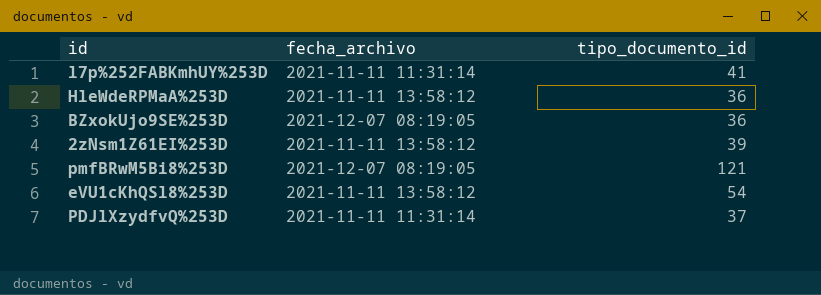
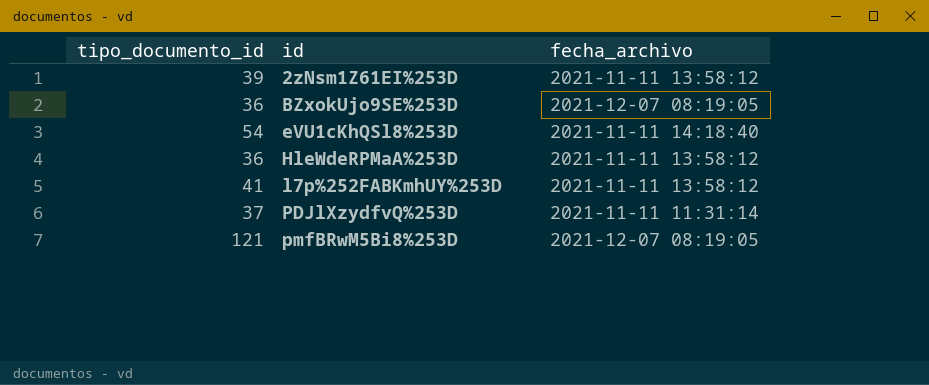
row order: none -> id ascending
column tipo_documento_id | position: 3 -> 1
eVU1cKhQSl8%253D | fecha_archivo: 2021-11-11 13:58:12 -> 2021-11-11 14:18:40
l7p%252FABKmhUY%253D | fecha_archivo: 2021-11-11 11:31:14 -> 2021-11-11 13:58:12

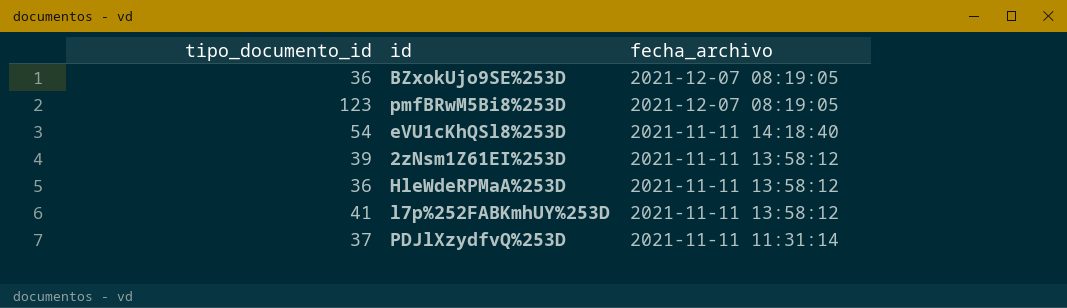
row order: id ascending -> fecha_archivo descending
pmfBRwM5Bi8%253D | tipo_documento_id: 121 -> 123

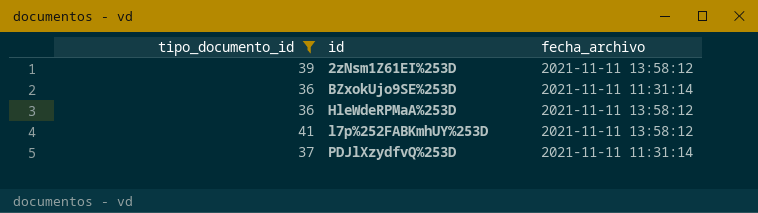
filter: none -> tipo_documento_id <= 41
row order: fecha_archivo descending -> id ascending
BZxokUjo9SE%253D | fecha_archivo: 2021-12-07 08:19:05 -> 2021-11-11 11:31:14

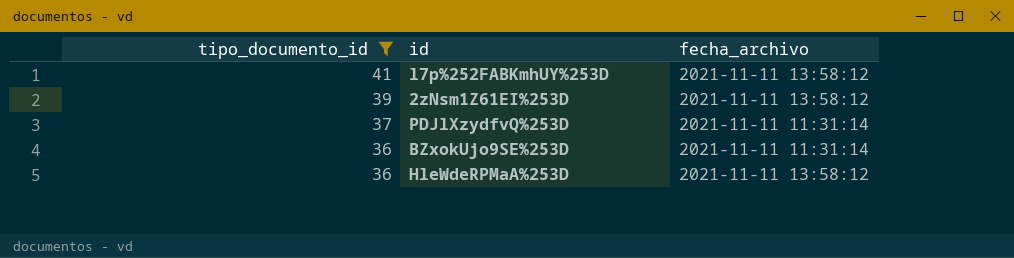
row order: id ascending -> tipo_documento_id descending

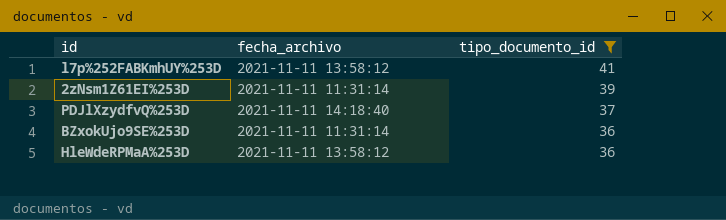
column tipo_documento_id | position: 1 -> 3
2zNsm1Z61EI%253D | fecha_archivo: 2021-11-11 13:58:12 -> 2021-11-11 11:31:14
PDJlXzydfvQ%253D | fecha_archivo: 2021-11-11 11:31:14 -> 2021-11-11 14:18:40

